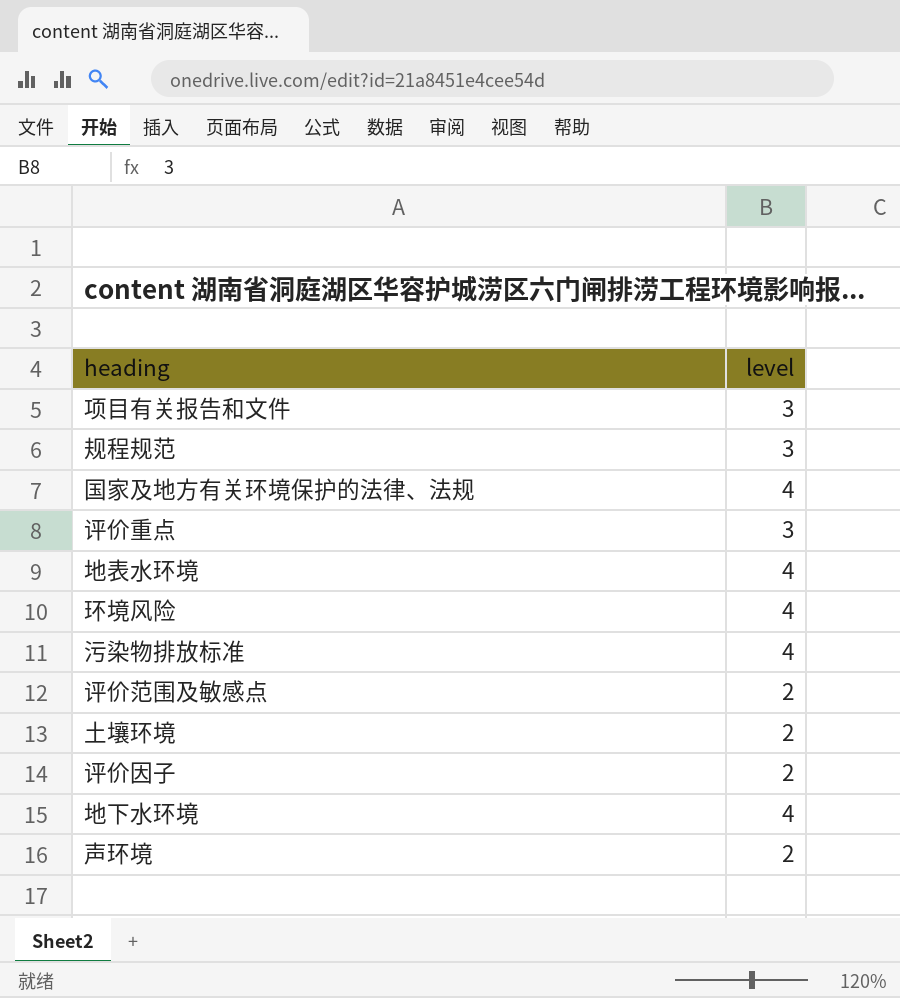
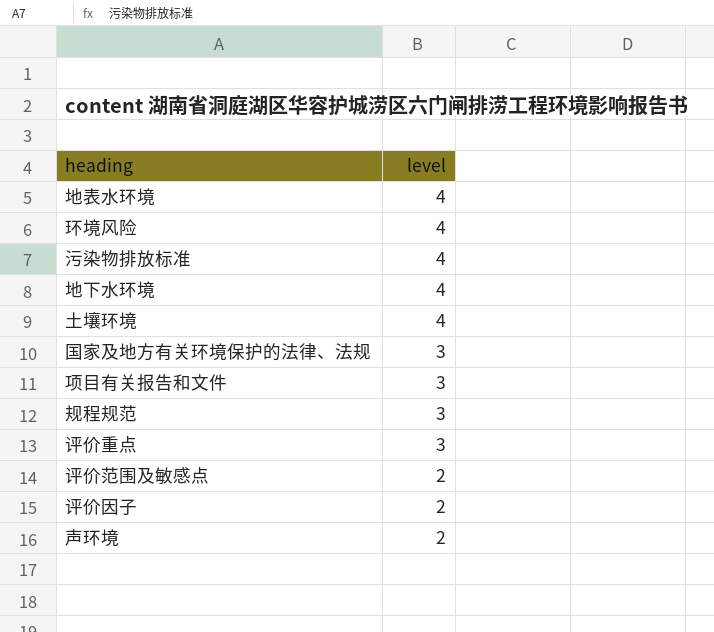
row order: none -> level descending
土壤环境 | level: 2 -> 4
国家及地方有关环境保护的法律、法规 | level: 4 -> 3

